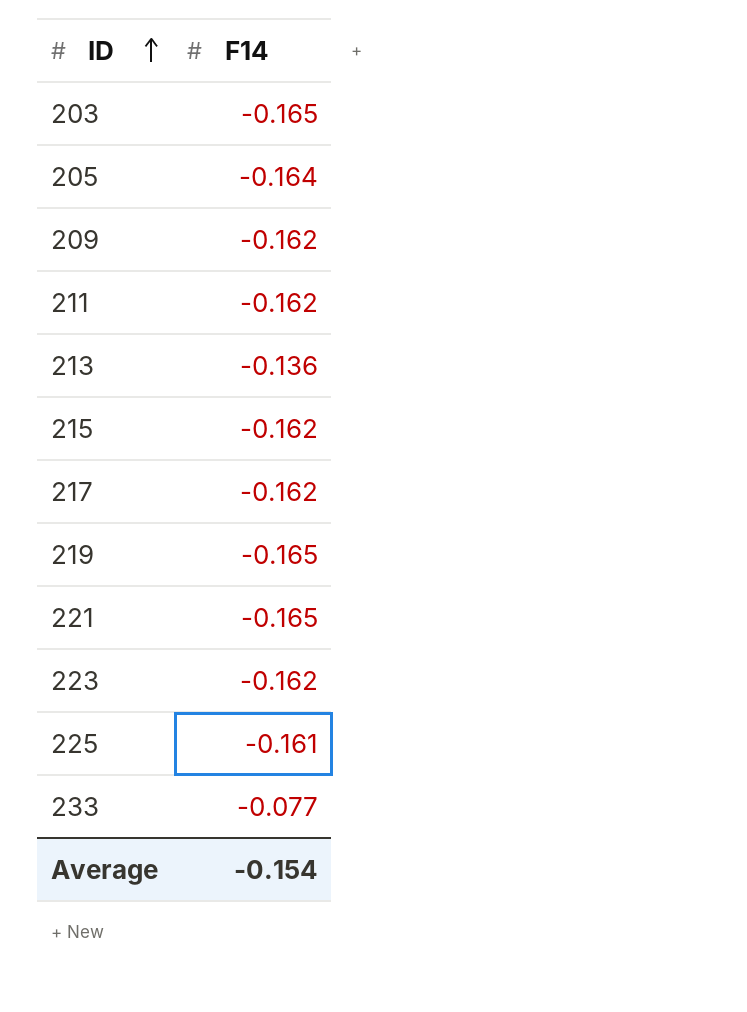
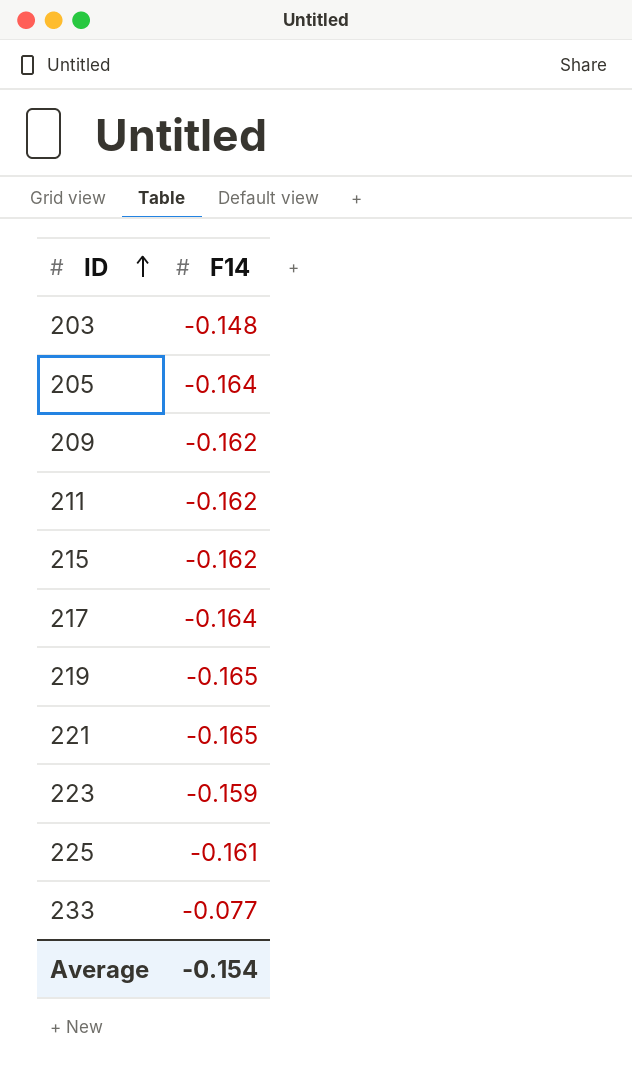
row 213: -0.136 -> none
203 | F14: -0.165 -> -0.148
217 | F14: -0.162 -> -0.164
223 | F14: -0.162 -> -0.159

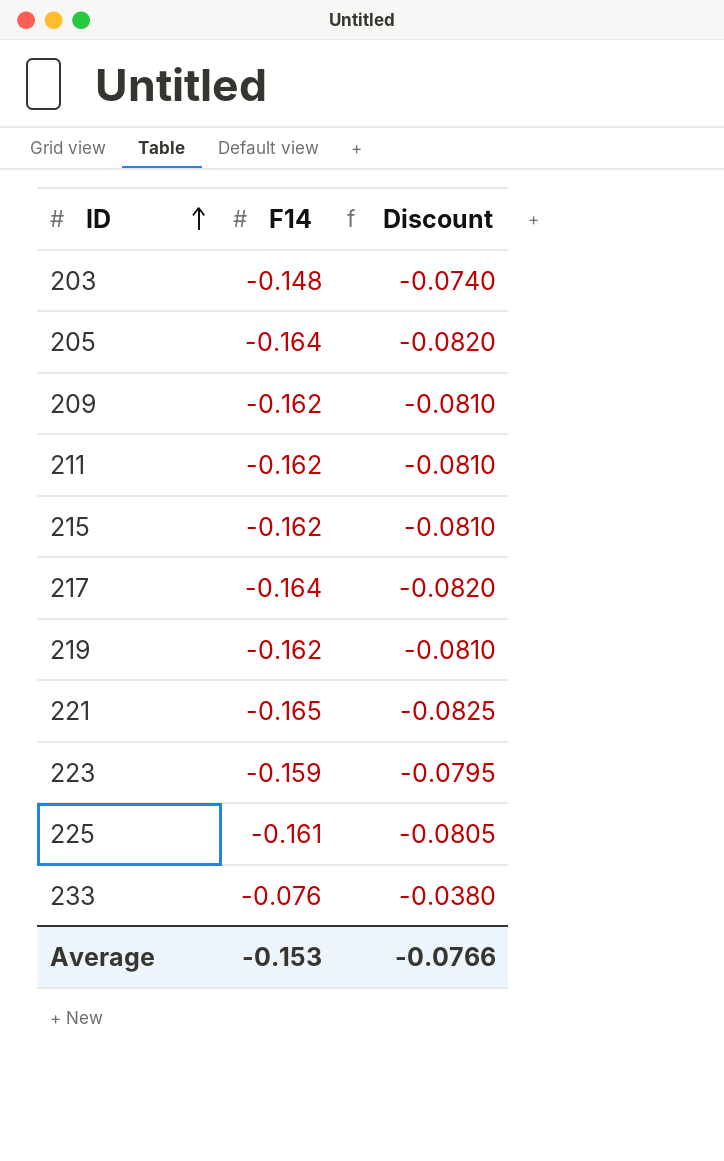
column Discount | formula: none -> [F14] * 0.5
219 | F14: -0.165 -> -0.162
233 | F14: -0.077 -> -0.076
Average | F14: -0.154 -> -0.153

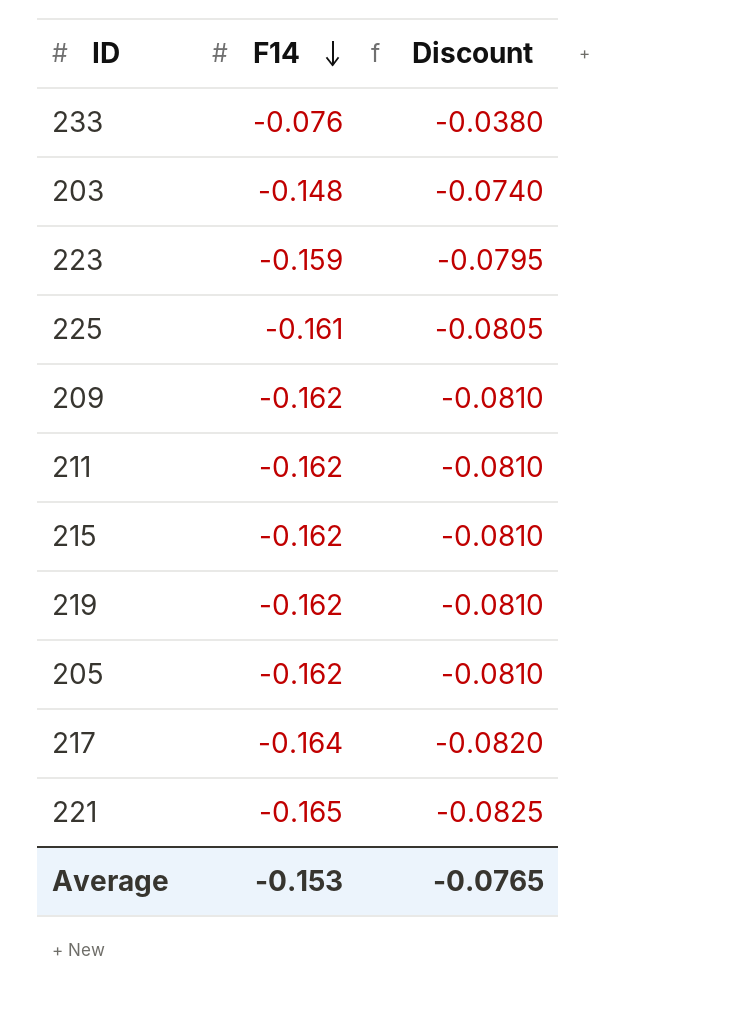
row order: ID ascending -> F14 descending
205 | F14: -0.164 -> -0.162
205 | Discount: -0.0820 -> -0.0810
Average | Discount: -0.0766 -> -0.0765

